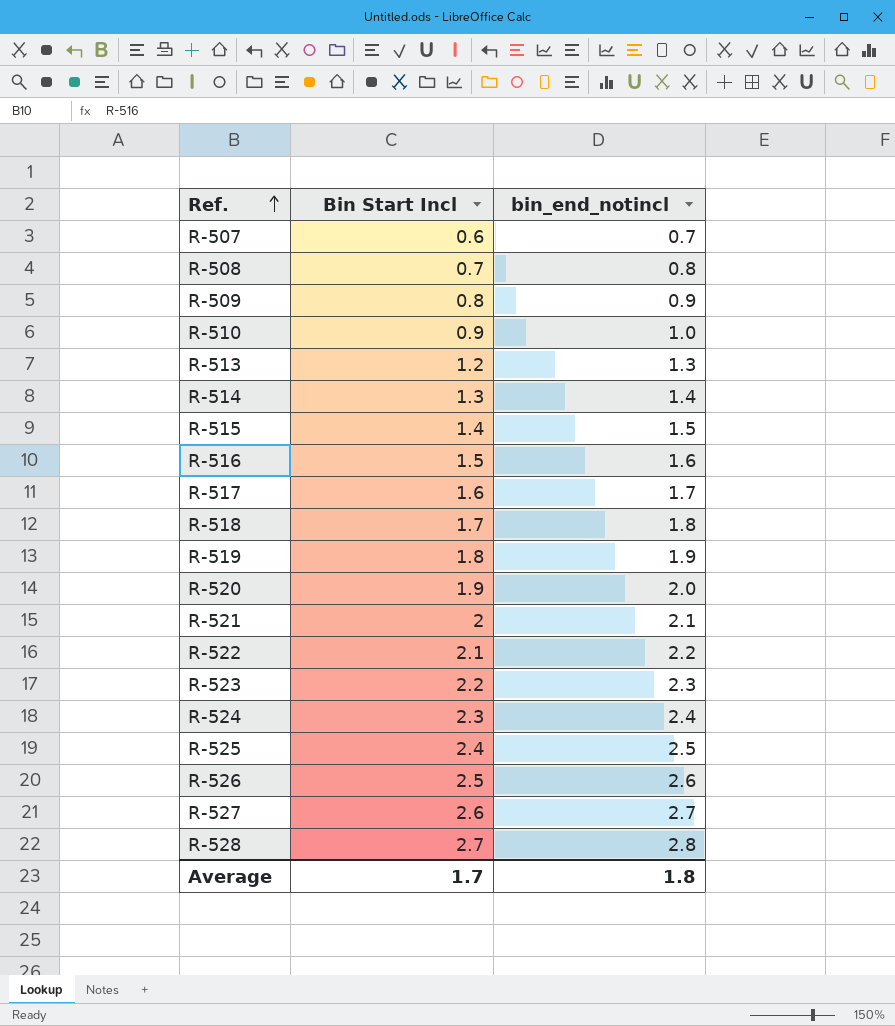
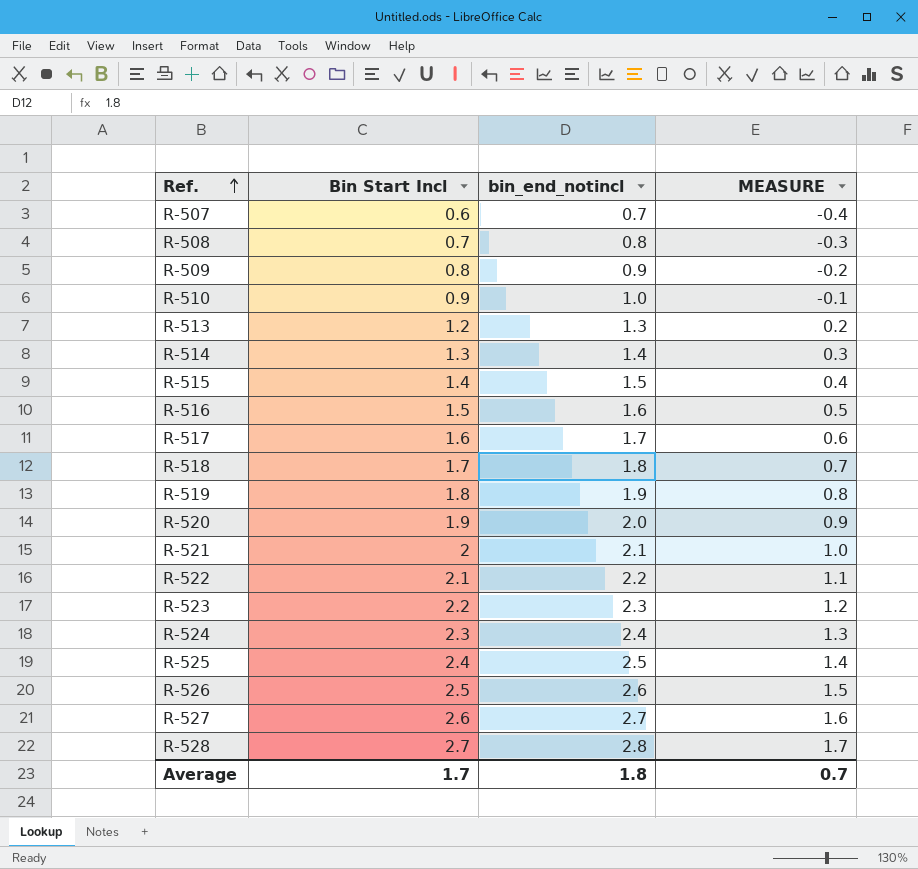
column MEASURE | formula: none -> [Bin Start Incl] - 1

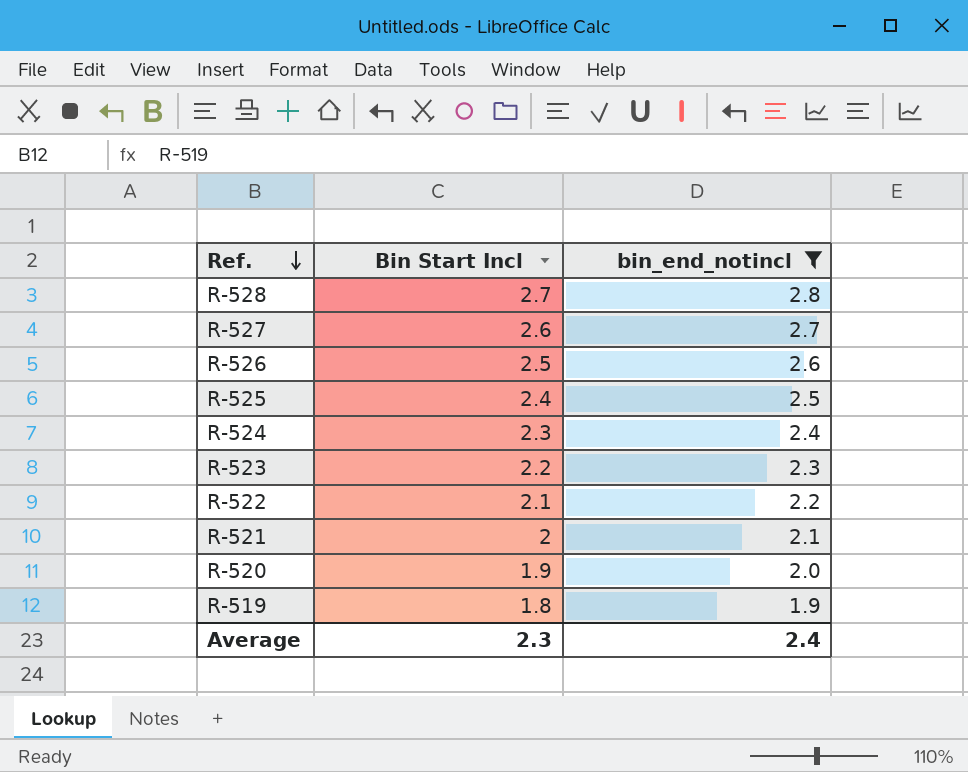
filter: none -> bin_end_notincl >= 1.9
row order: Ref. ascending -> Ref. descending
column MEASURE | formula: [Bin Start Incl] - 1 -> none
Average | Bin Start Incl: 1.7 -> 2.3
Average | bin_end_notincl: 1.8 -> 2.4

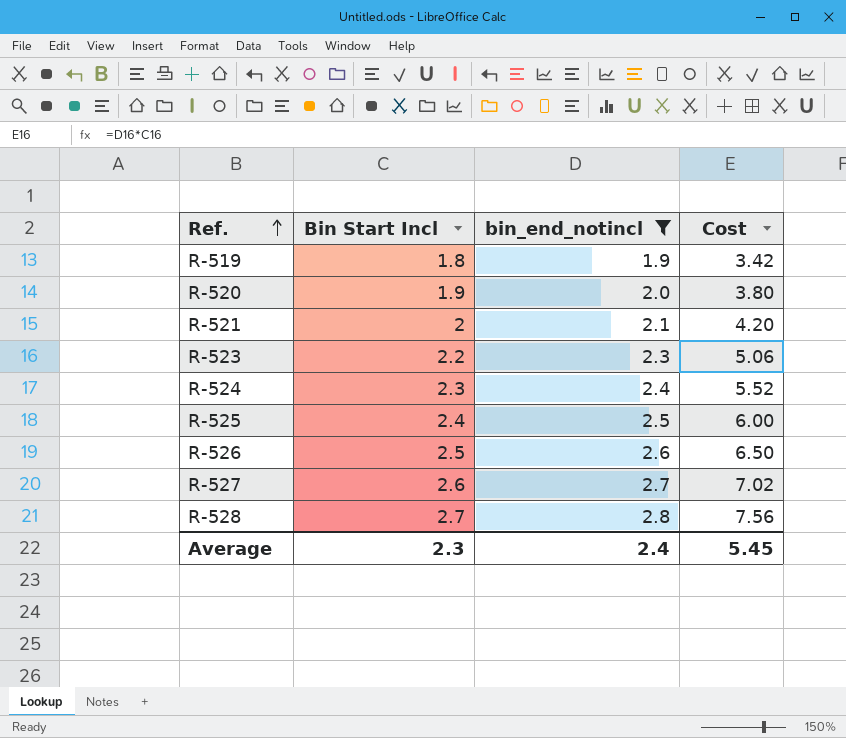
row order: Ref. descending -> Ref. ascending
column Cost | formula: none -> [Bin Start Incl] * [bin_end_notincl]
row R-522: 2.1 | 2.2 -> none

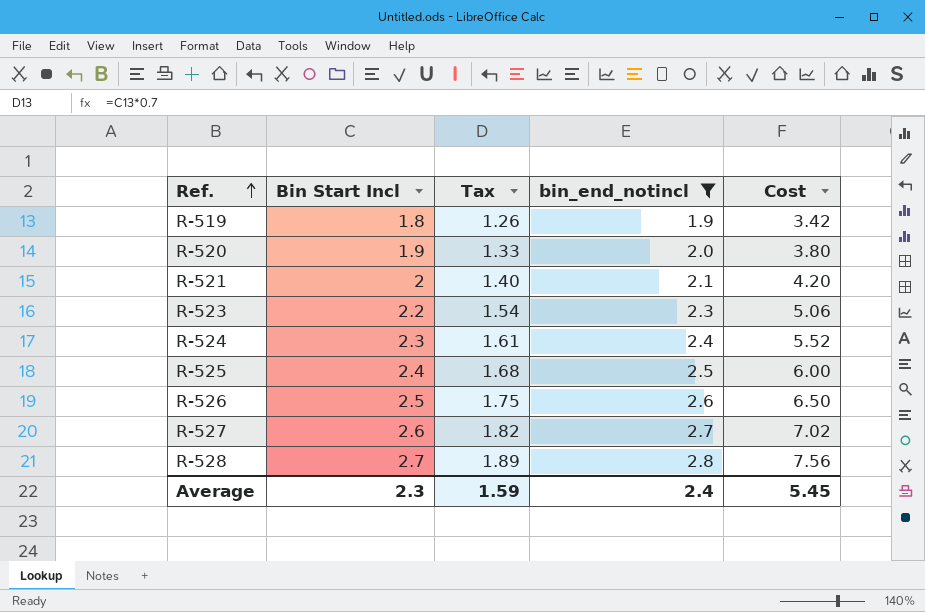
column Tax | formula: none -> [Bin Start Incl] * 0.7

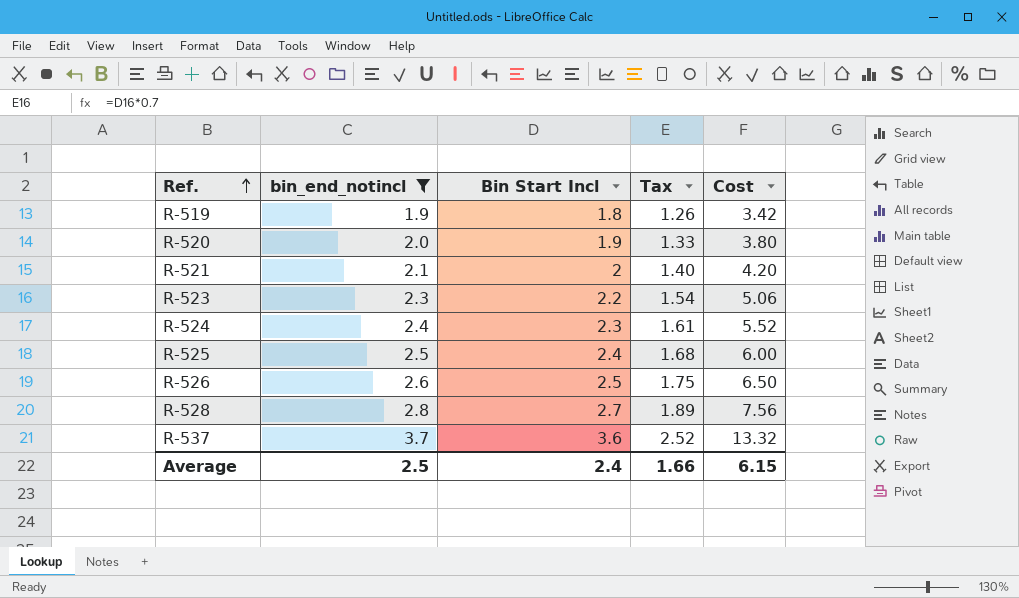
column bin_end_notincl | position: 4 -> 2
row R-527: 2.6 | 1.82 | 2.7 | 7.02 -> none
row R-537: none -> 3.7 | 3.6 | 2.52 | 13.32
Average | bin_end_notincl: 2.4 -> 2.5
Average | Bin Start Incl: 2.3 -> 2.4
Average | Tax: 1.59 -> 1.66
Average | Cost: 5.45 -> 6.15

